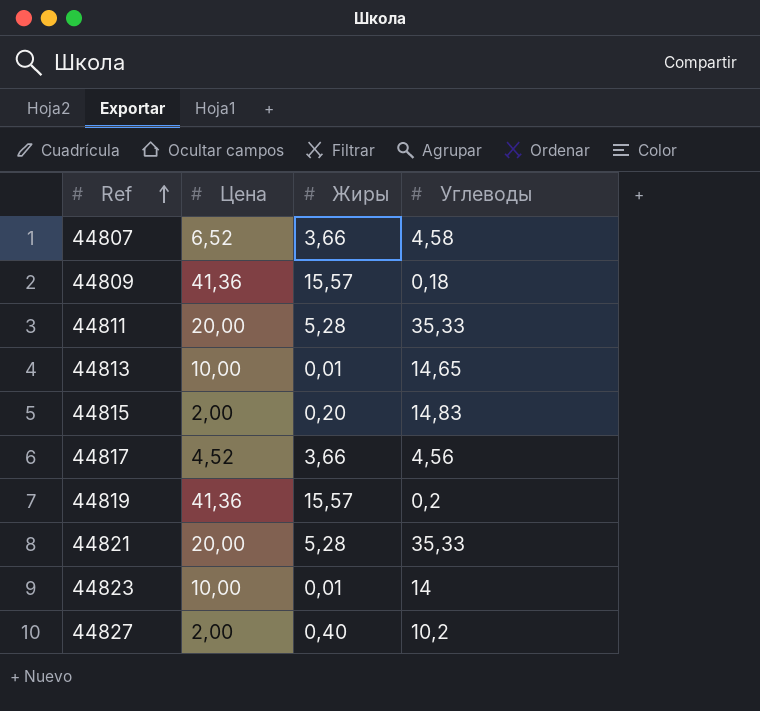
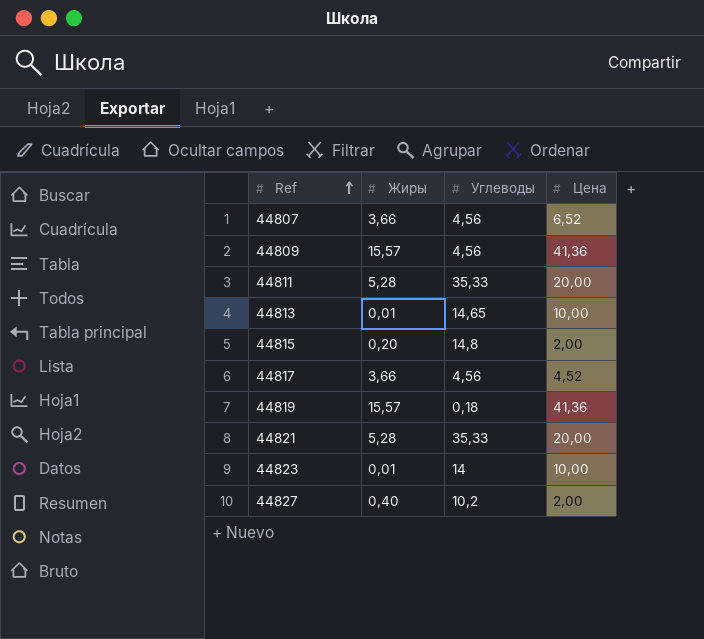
column Цена | position: 2 -> 4
44807 | Углеводы: 4,58 -> 4,56
44809 | Углеводы: 0,18 -> 4,56
44815 | Углеводы: 14,83 -> 14,8
44819 | Углеводы: 0,2 -> 0,18

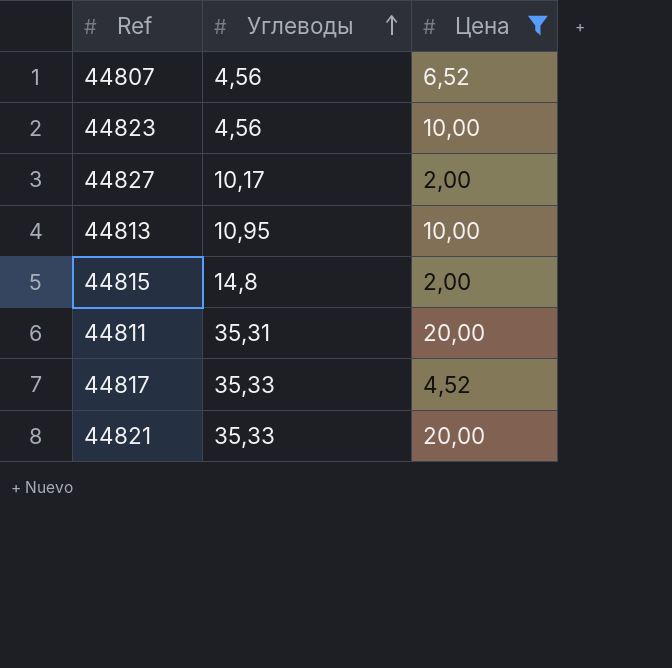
filter: none -> Цена != 41,36
row order: Ref ascending -> Углеводы ascending
column Жиры | position: 2 -> none
44823 | Углеводы: 14 -> 4,56
44827 | Углеводы: 10,2 -> 10,17
44813 | Углеводы: 14,65 -> 10,95
44811 | Углеводы: 35,33 -> 35,31
44817 | Углеводы: 4,56 -> 35,33

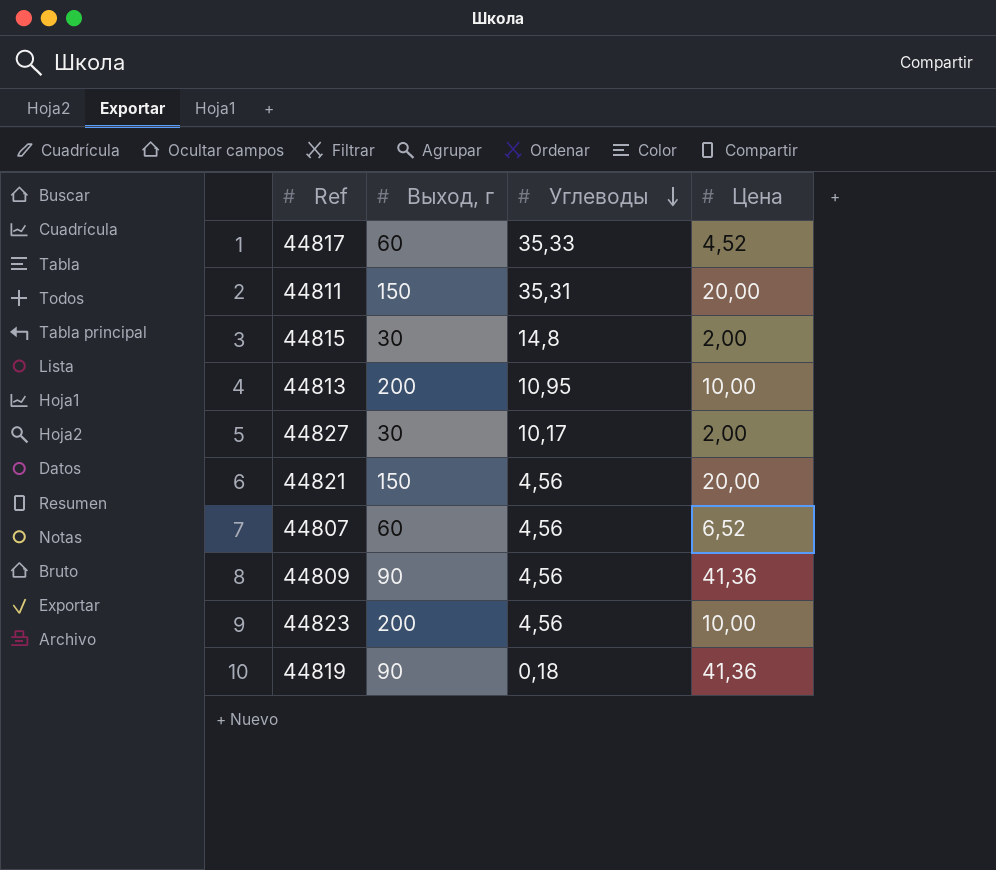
filter: Цена != 41,36 -> none
row order: Углеводы ascending -> Углеводы descending
column Выход, г | position: none -> 2
44821 | Углеводы: 35,33 -> 4,56

